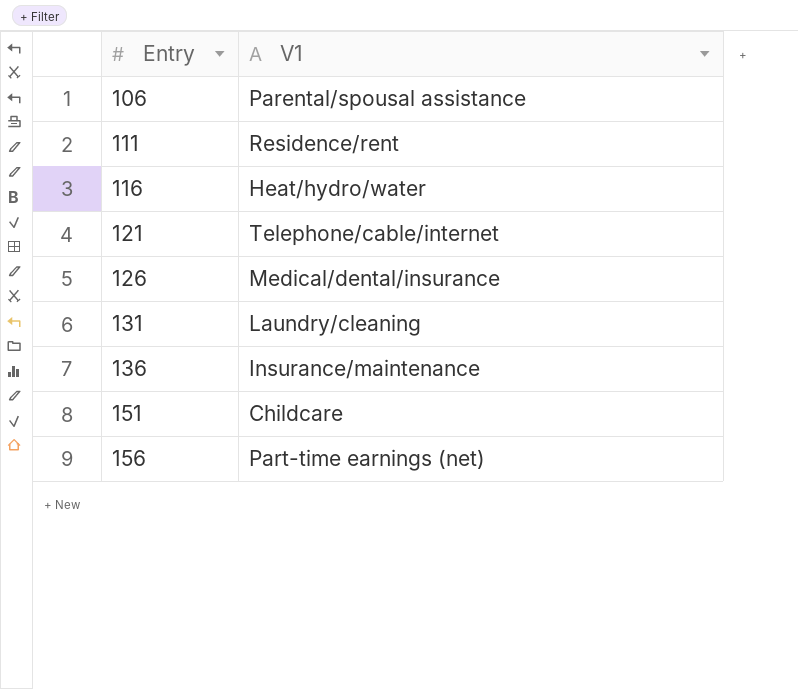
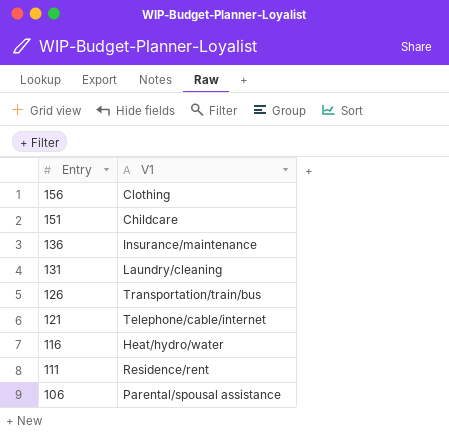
row order: Entry ascending -> Entry descending
156 | V1: Part-time earnings (net) -> Clothing
126 | V1: Medical/dental/insurance -> Transportation/train/bus

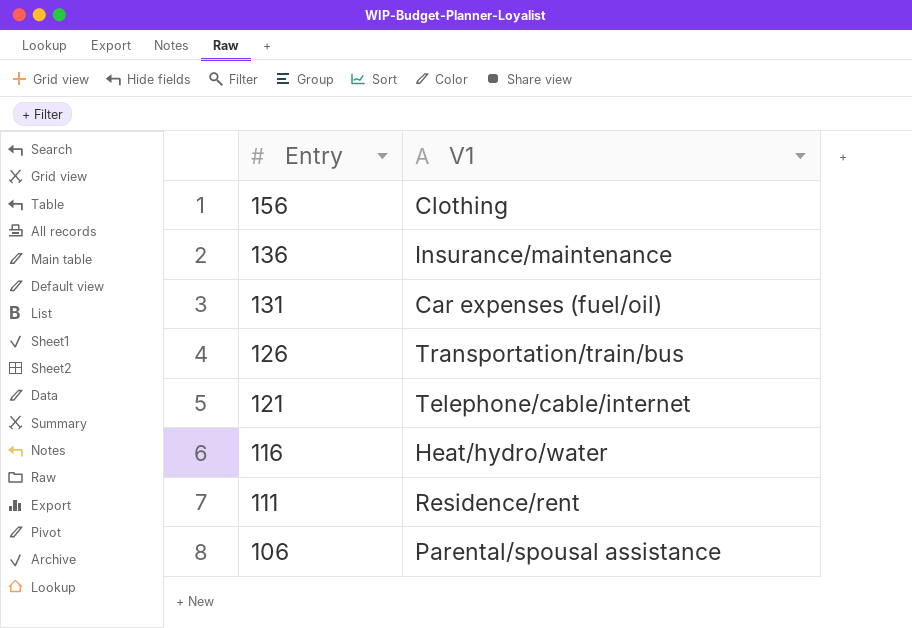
row 151: Childcare -> none
131 | V1: Laundry/cleaning -> Car expenses (fuel/oil)

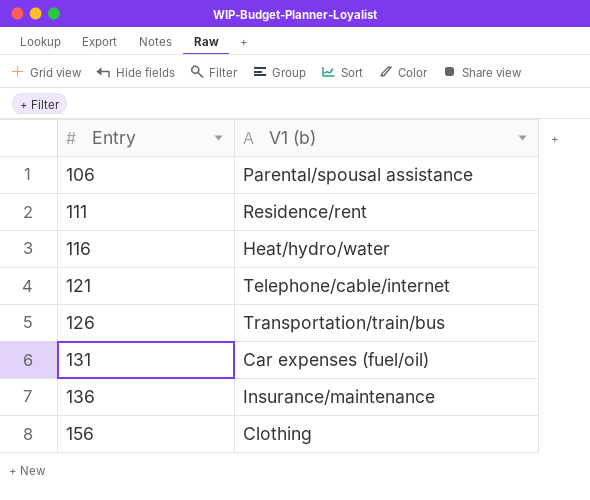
row order: Entry descending -> Entry ascending
column name: V1 -> V1 (b)

